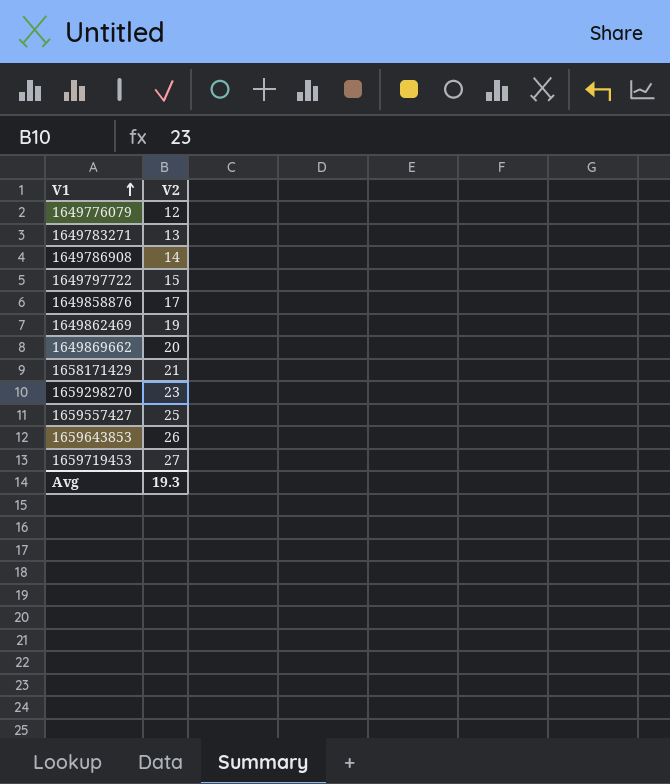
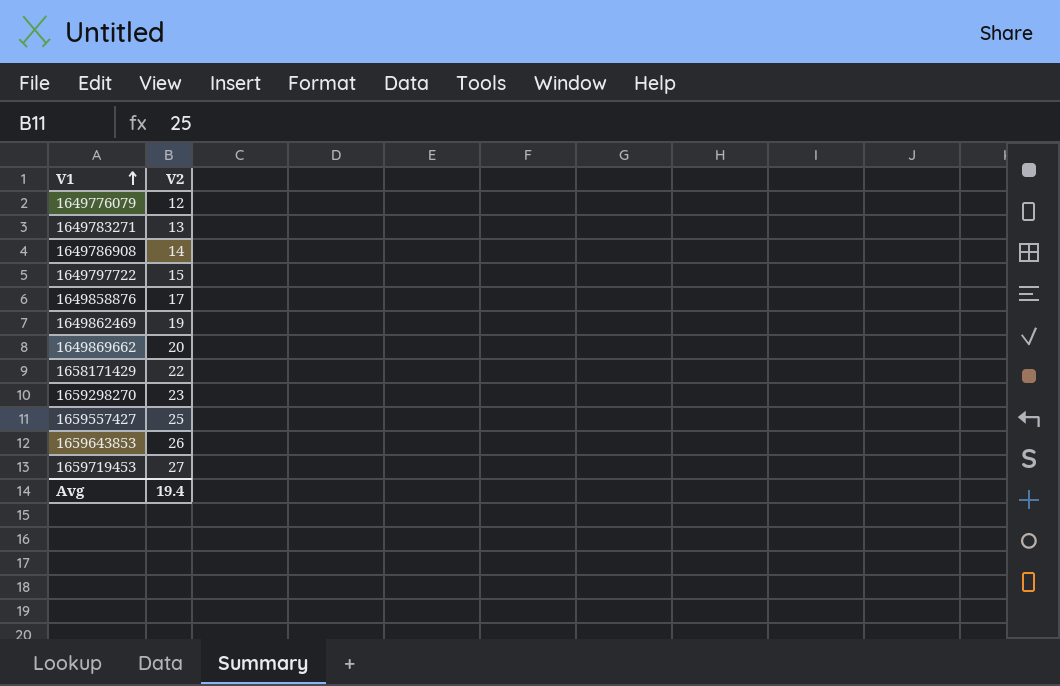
1658171429 | V2: 21 -> 22
Avg | V2: 19.3 -> 19.4

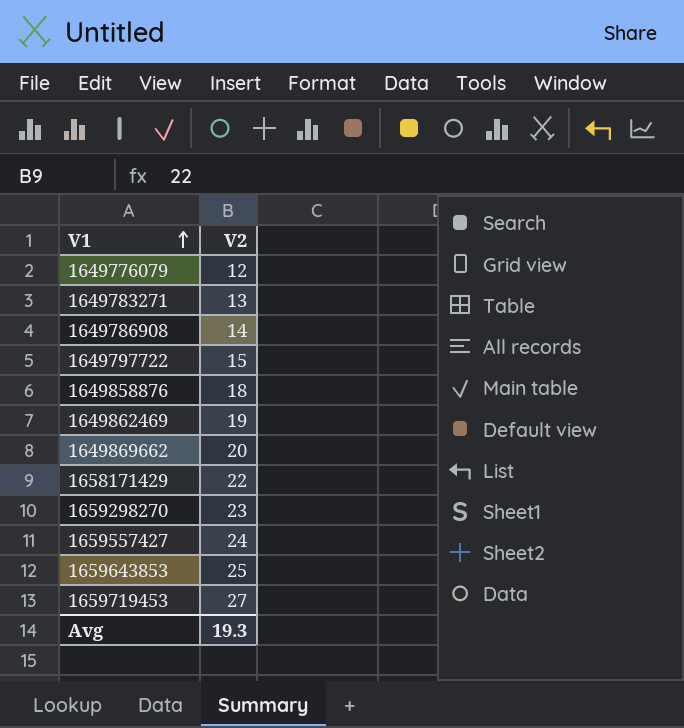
1649858876 | V2: 17 -> 18
1659557427 | V2: 25 -> 24
1659643853 | V2: 26 -> 25
Avg | V2: 19.4 -> 19.3

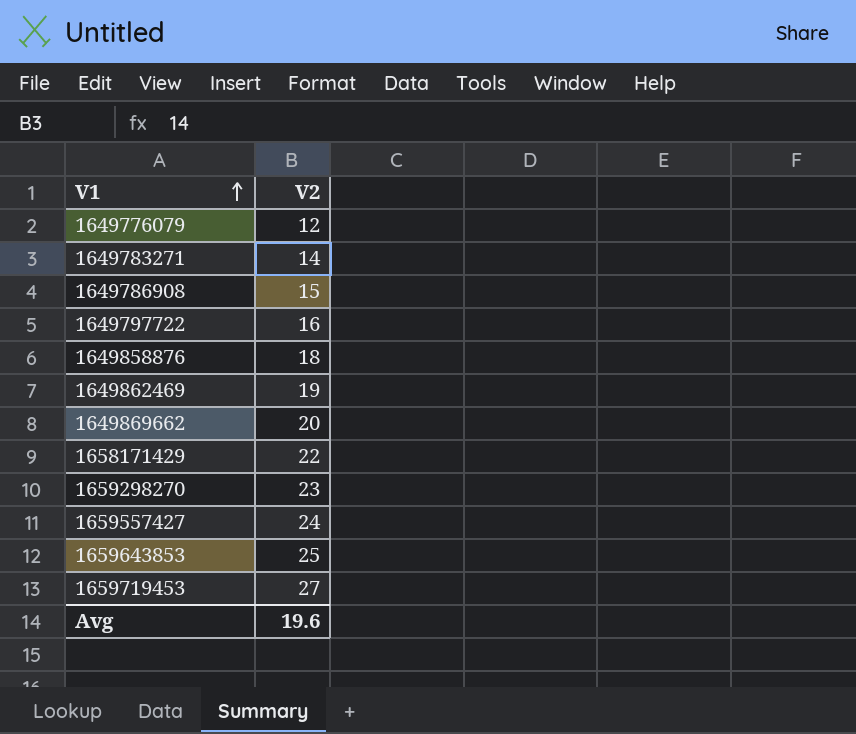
1649783271 | V2: 13 -> 14
1649786908 | V2: 14 -> 15
1649797722 | V2: 15 -> 16
Avg | V2: 19.3 -> 19.6

